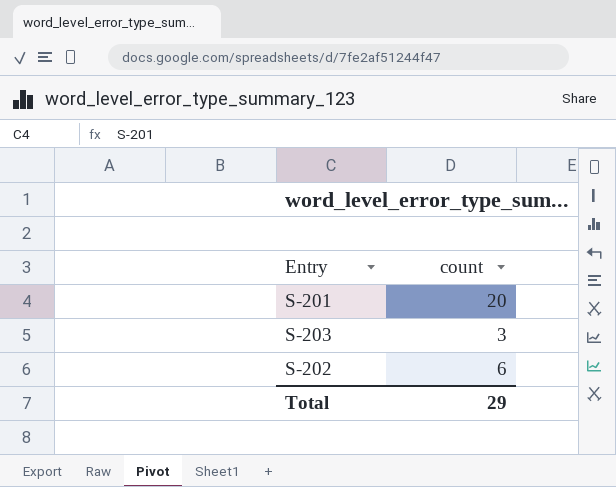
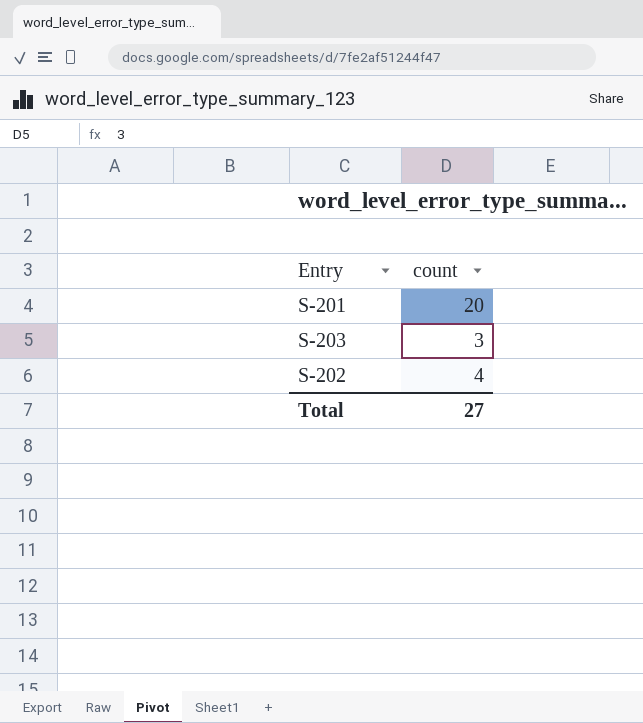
S-202 | count: 6 -> 4
Total | count: 29 -> 27

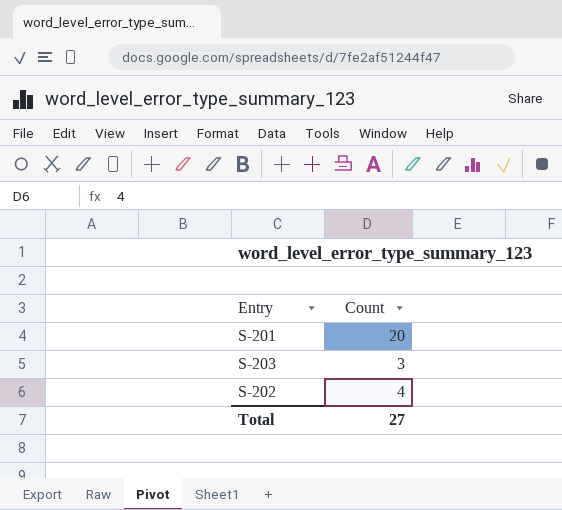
column name: count -> Count

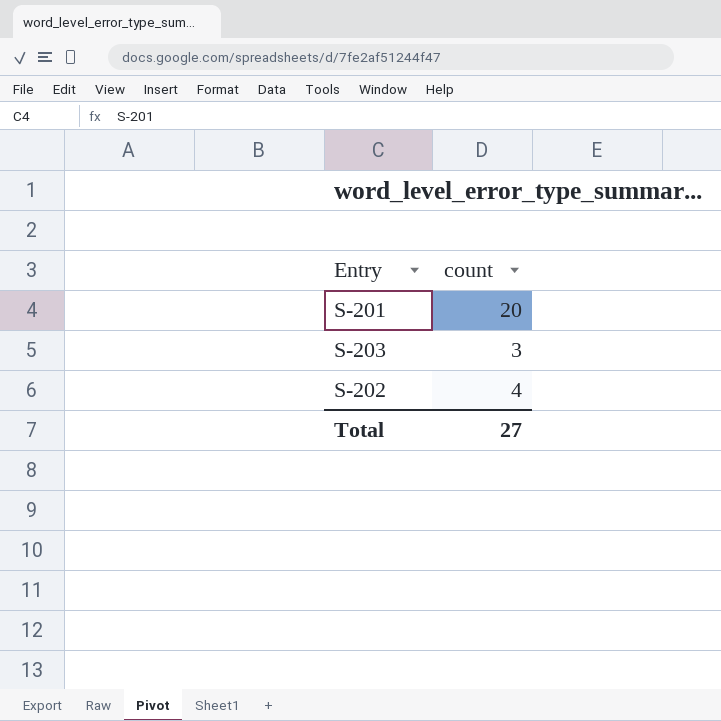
column name: Count -> count

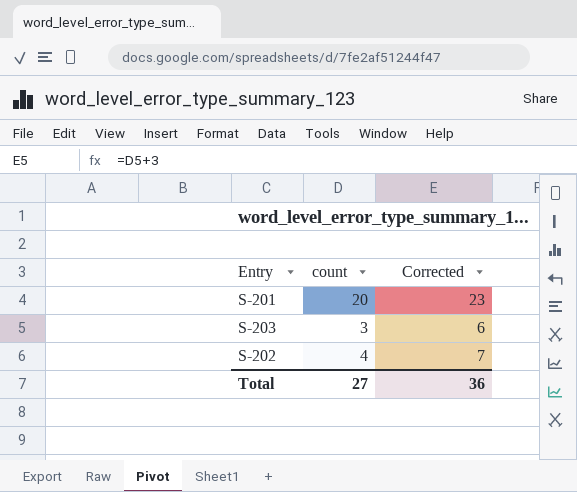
column Corrected | formula: none -> [count] + 3

